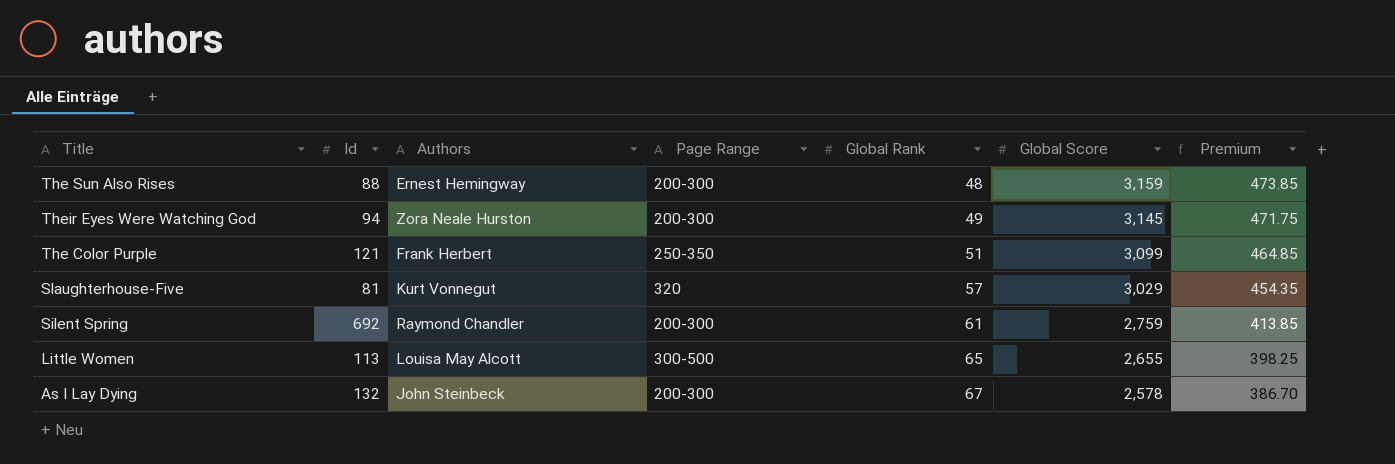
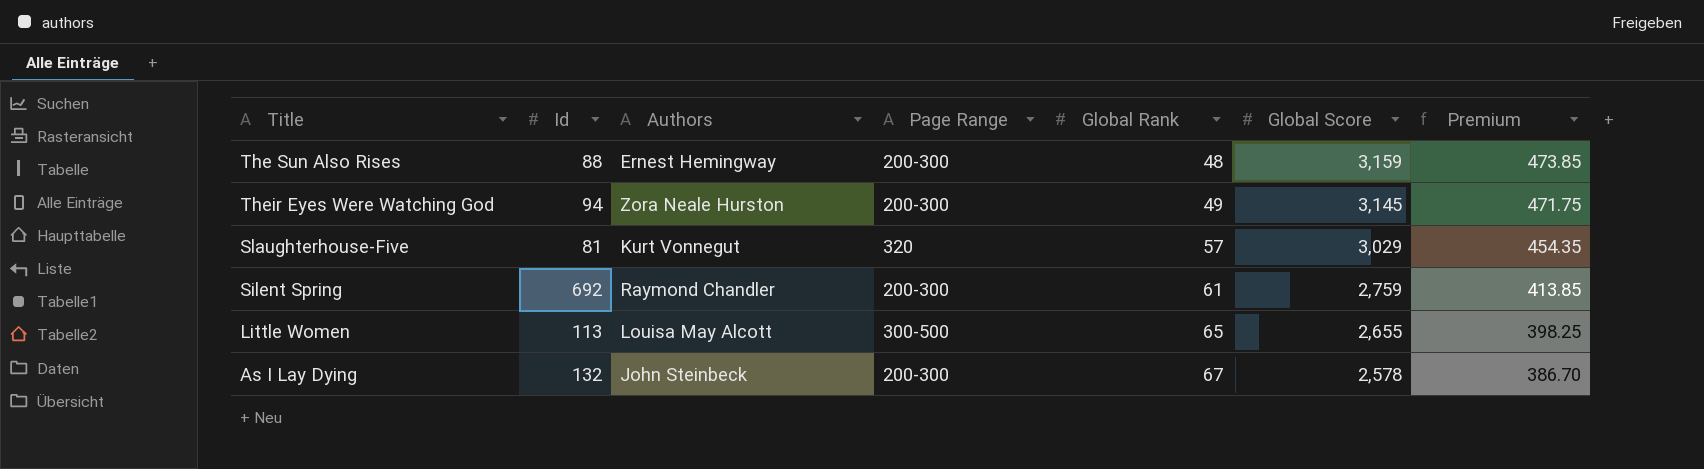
row The Color Purple: 121 | Frank Herbert | 250-350 | 51 | 3,099 | 464.85 -> none

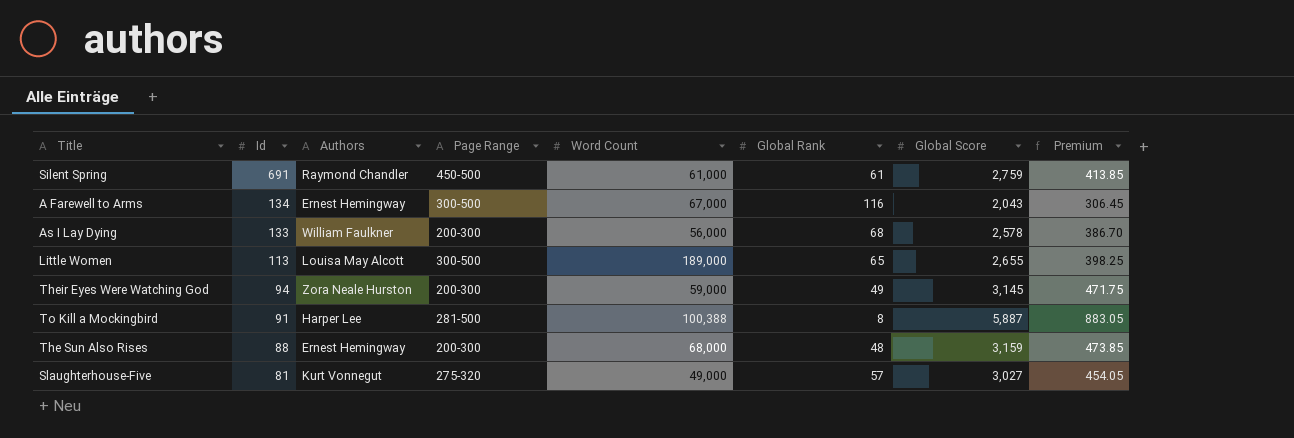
row order: Global Rank ascending -> Id descending
column Word Count | position: none -> 5
Silent Spring | Id: 692 -> 691
Silent Spring | Page Range: 200-300 -> 450-500
row A Farewell to Arms: none -> 134 | Ernest Hemingway | 300-500 | 67,000 | 116 | 2,043 | 306.45
As I Lay Dying | Id: 132 -> 133
As I Lay Dying | Authors: John Steinbeck -> William Faulkner
As I Lay Dying | Global Rank: 67 -> 68
row To Kill a Mockingbird: none -> 91 | Harper Lee | 281-500 | 100,388 | 8 | 5,887 | 883.05
Slaughterhouse-Five | Page Range: 320 -> 275-320
Slaughterhouse-Five | Global Score: 3,029 -> 3,027
Slaughterhouse-Five | Premium: 454.35 -> 454.05

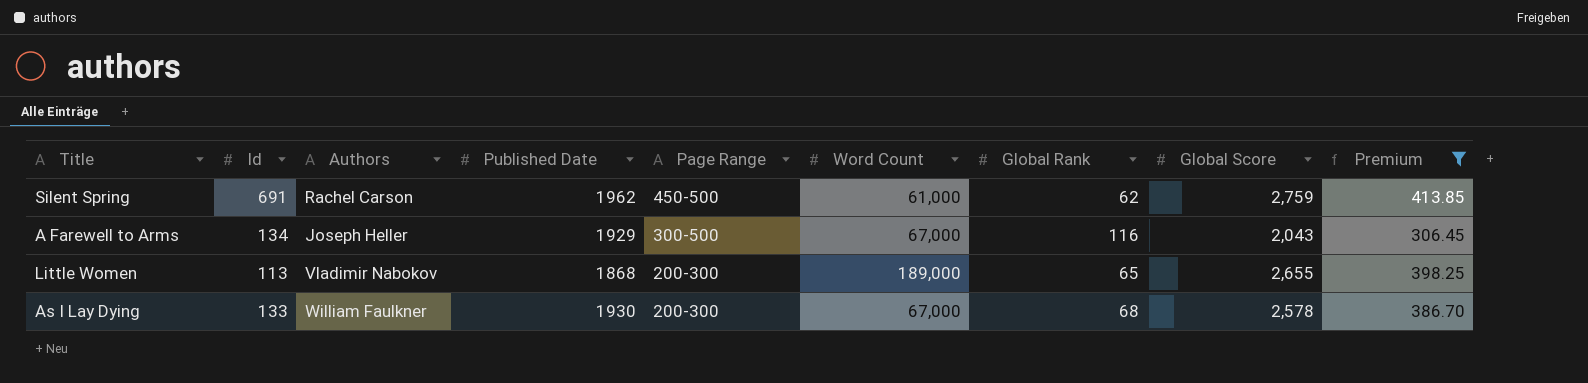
filter: none -> Premium <= 413.85
row order: Id descending -> Page Range descending
column Published Date | position: none -> 4
Silent Spring | Authors: Raymond Chandler -> Rachel Carson
Silent Spring | Global Rank: 61 -> 62
A Farewell to Arms | Authors: Ernest Hemingway -> Joseph Heller
Little Women | Authors: Louisa May Alcott -> Vladimir Nabokov
Little Women | Page Range: 300-500 -> 200-300
As I Lay Dying | Word Count: 56,000 -> 67,000

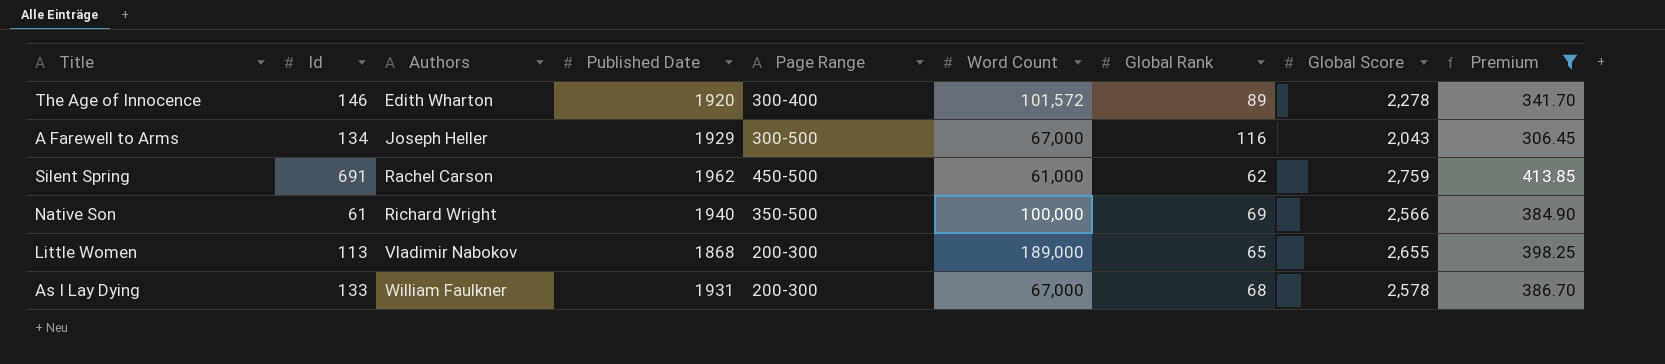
row order: Page Range descending -> Authors ascending
row The Age of Innocence: none -> 146 | Edith Wharton | 1920 | 300-400 | 101,572 | 89 | 2,278 | 341.70
row Native Son: none -> 61 | Richard Wright | 1940 | 350-500 | 100,000 | 69 | 2,566 | 384.90
As I Lay Dying | Published Date: 1930 -> 1931

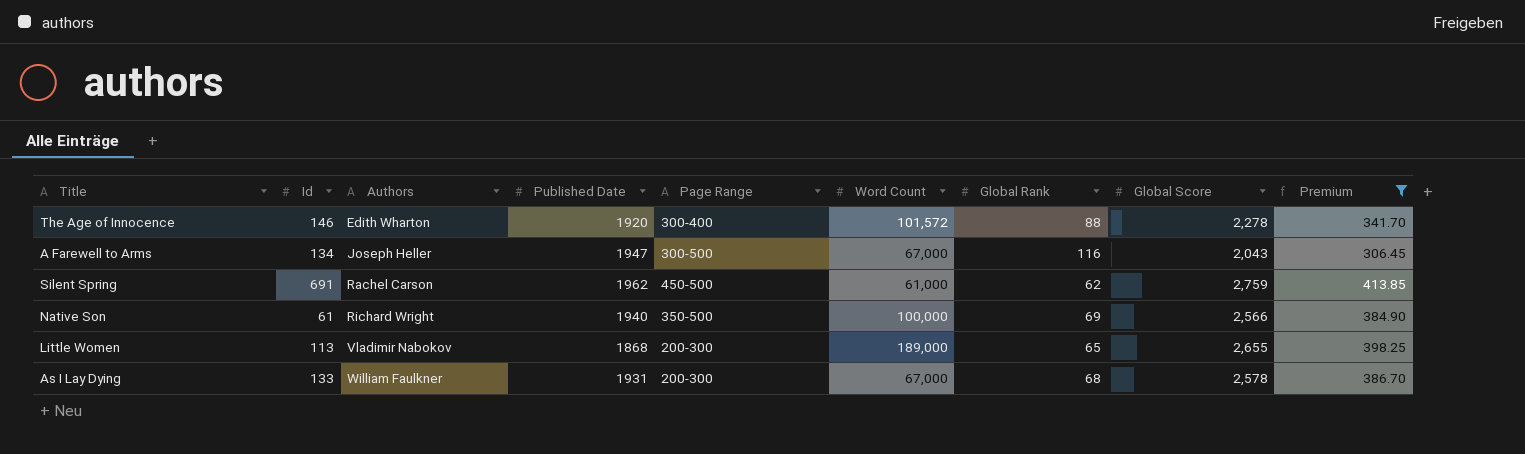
The Age of Innocence | Global Rank: 89 -> 88
A Farewell to Arms | Published Date: 1929 -> 1947

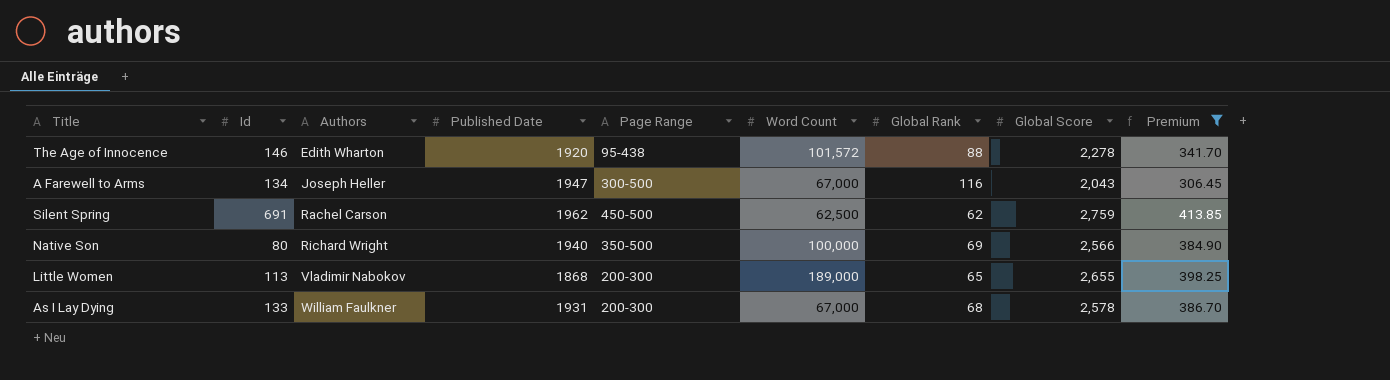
The Age of Innocence | Page Range: 300-400 -> 95-438
Silent Spring | Word Count: 61,000 -> 62,500
Native Son | Id: 61 -> 80

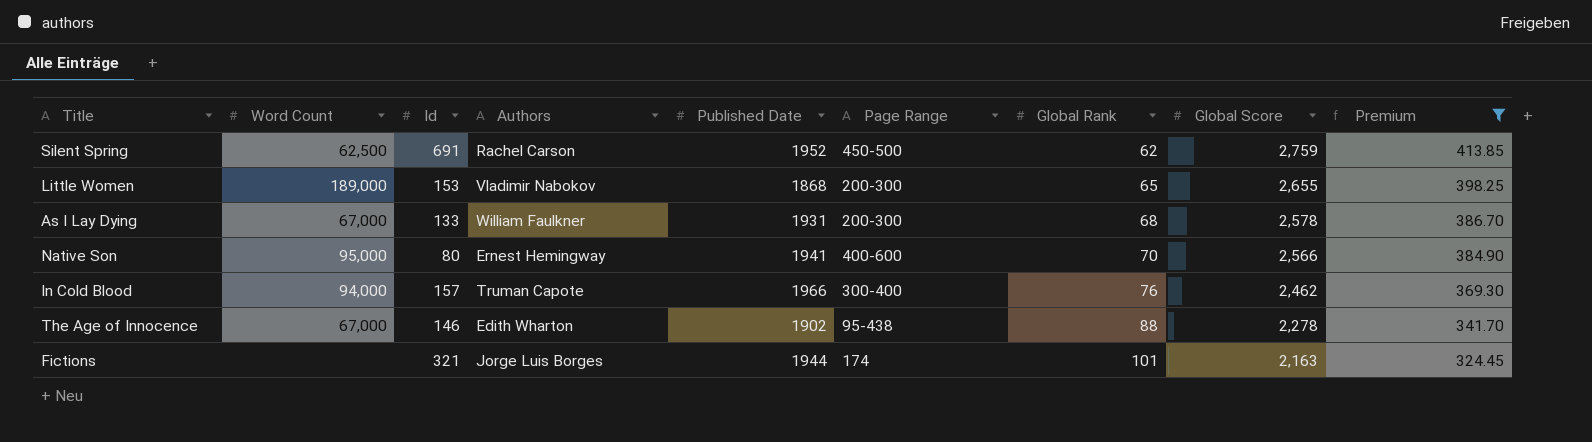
row order: Authors ascending -> Global Rank ascending
column Word Count | position: 6 -> 2
row A Farewell to Arms: 134 | Joseph Heller | 1947 | 300-500 | 67,000 | 116 | 2,043 | 306.45 -> none
Silent Spring | Published Date: 1962 -> 1952
Little Women | Id: 113 -> 153
Native Son | Word Count: 100,000 -> 95,000
Native Son | Authors: Richard Wright -> Ernest Hemingway
Native Son | Published Date: 1940 -> 1941
Native Son | Page Range: 350-500 -> 400-600
Native Son | Global Rank: 69 -> 70
row In Cold Blood: none -> 94,000 | 157 | Truman Capote | 1966 | 300-400 | 76 | 2,462 | 369.30
The Age of Innocence | Word Count: 101,572 -> 67,000
The Age of Innocence | Published Date: 1920 -> 1902
row Fictions: none -> none | 321 | Jorge Luis Borges | 1944 | 174 | 101 | 2,163 | 324.45

